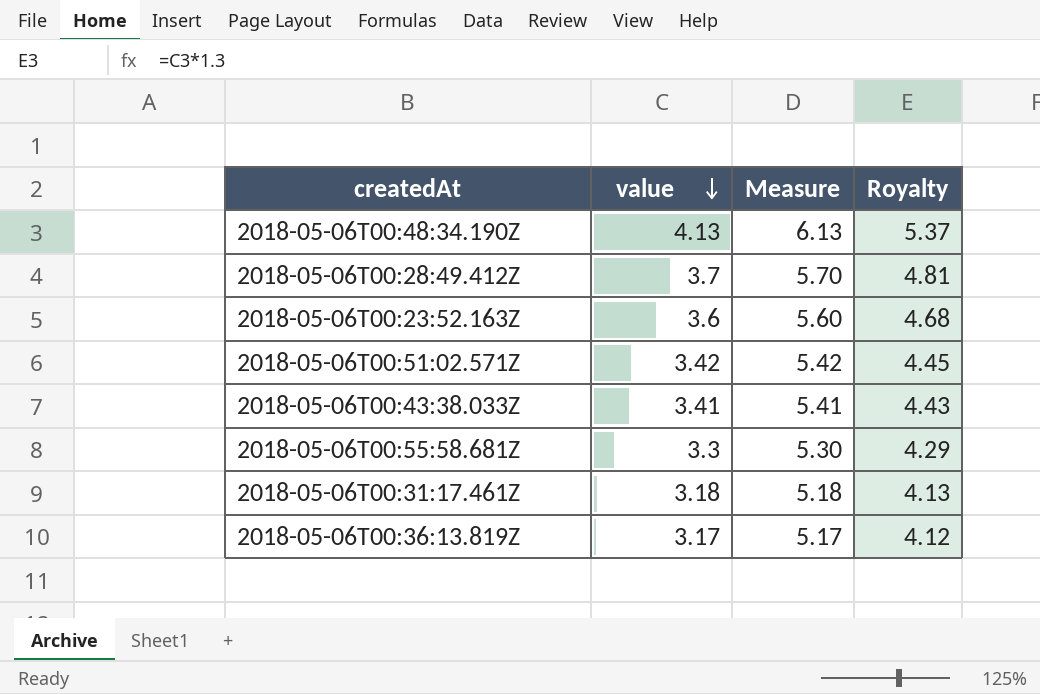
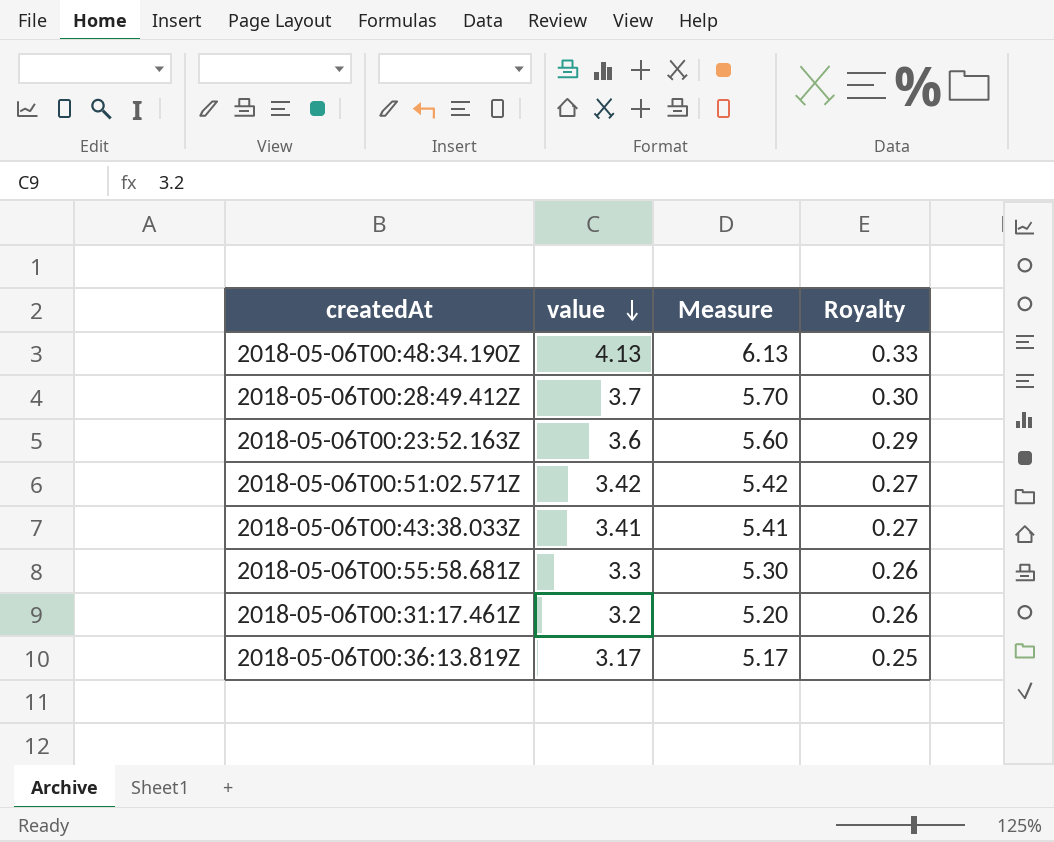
column Royalty | formula: [value] * 1.3 -> [value] * 0.08
2018-05-06T00:31:17.461Z | value: 3.18 -> 3.2
2018-05-06T00:31:17.461Z | Measure: 5.18 -> 5.20

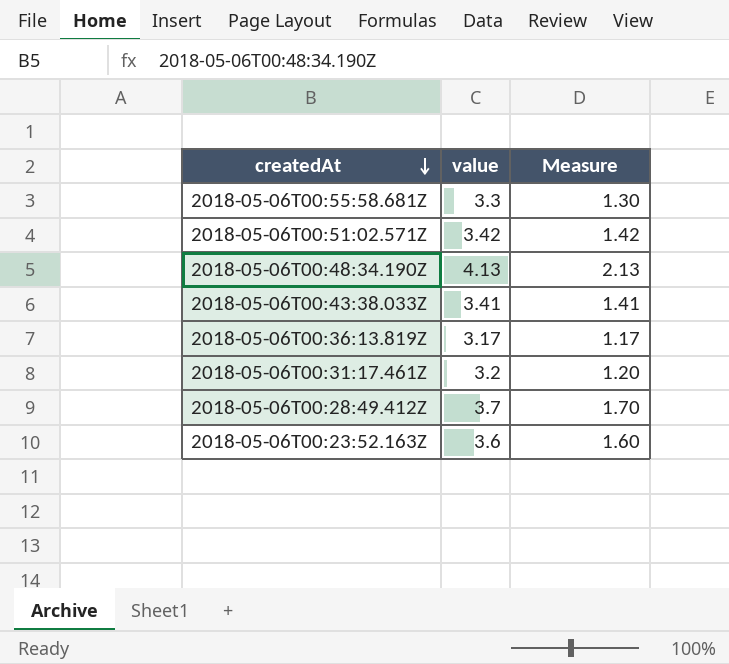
row order: value descending -> createdAt descending
column Royalty | formula: [value] * 0.08 -> none
column Measure | formula: [value] + 2 -> [value] - 2

